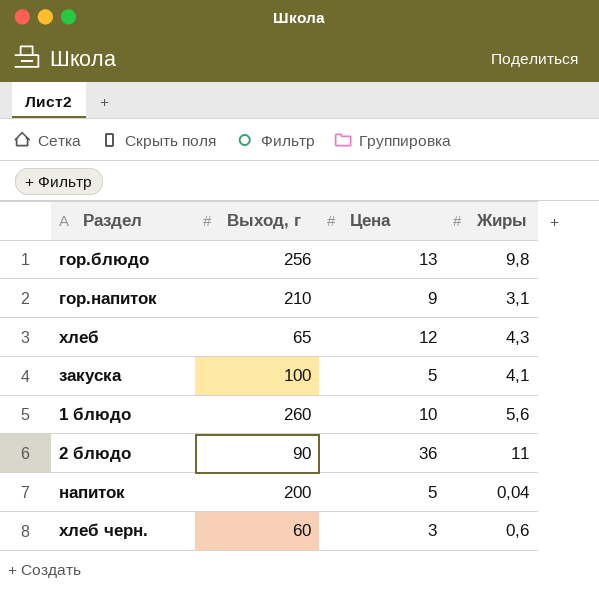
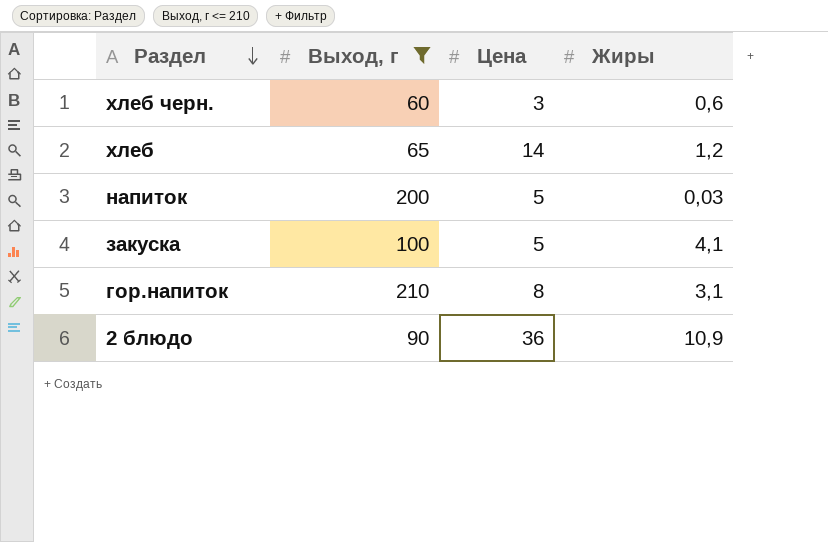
filter: none -> Выход, г <= 210
row order: none -> Раздел descending
хлеб | Цена: 12 -> 14
хлеб | Жиры: 4,3 -> 1,2
напиток | Жиры: 0,04 -> 0,03
гор.напиток | Цена: 9 -> 8
2 блюдо | Жиры: 11 -> 10,9

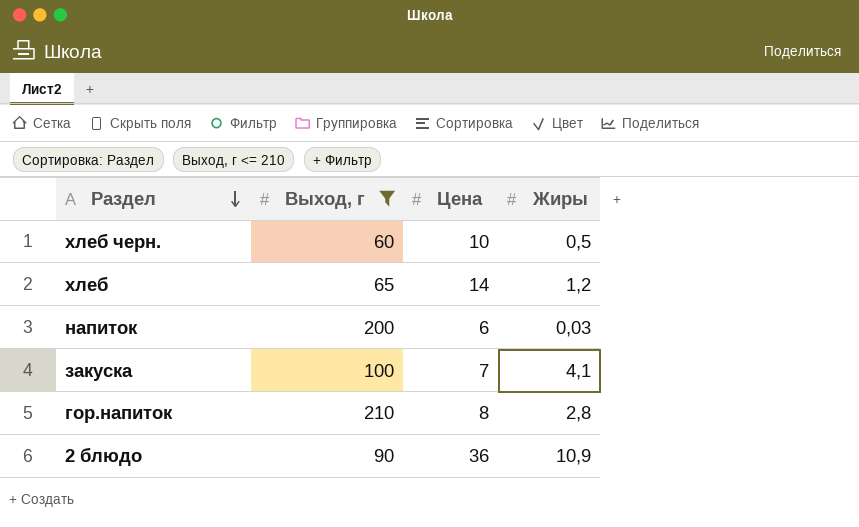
хлеб черн. | Цена: 3 -> 10
хлеб черн. | Жиры: 0,6 -> 0,5
напиток | Цена: 5 -> 6
закуска | Цена: 5 -> 7
гор.напиток | Жиры: 3,1 -> 2,8

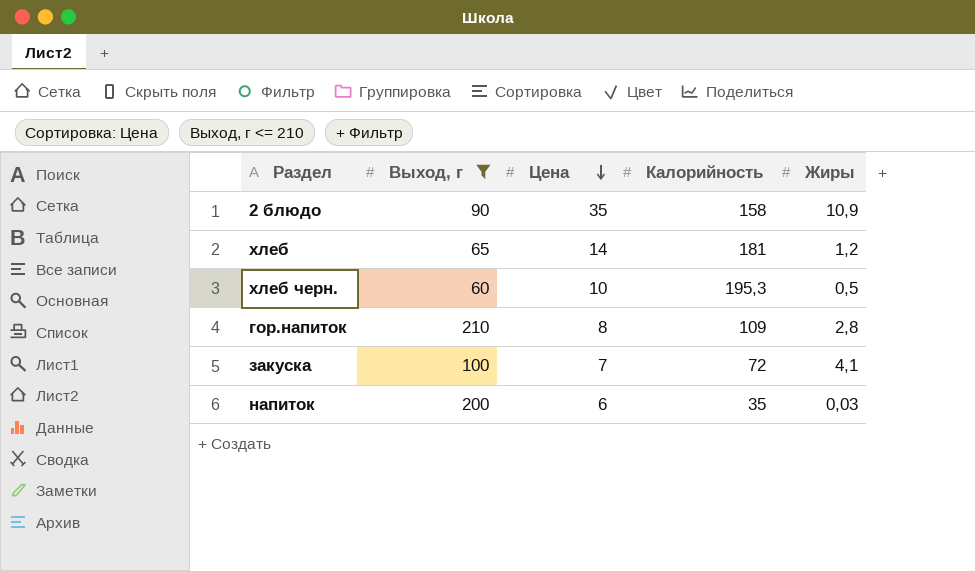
row order: Раздел descending -> Цена descending
column Калорийность | position: none -> 4
2 блюдо | Цена: 36 -> 35

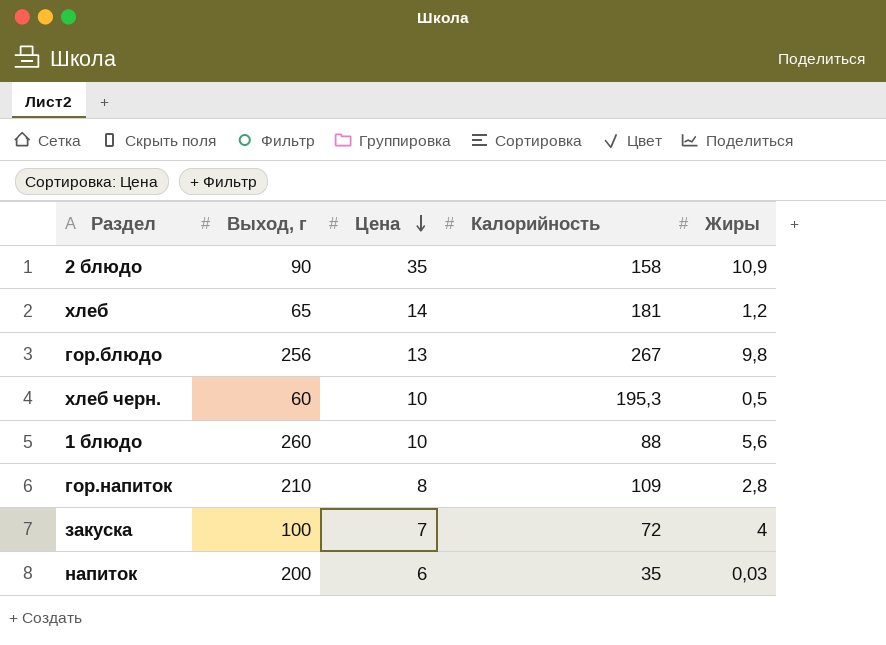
filter: Выход, г <= 210 -> none
закуска | Жиры: 4,1 -> 4

